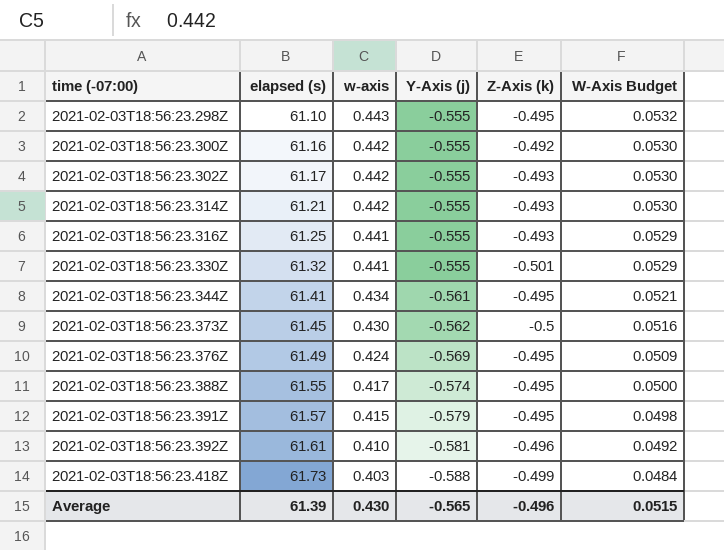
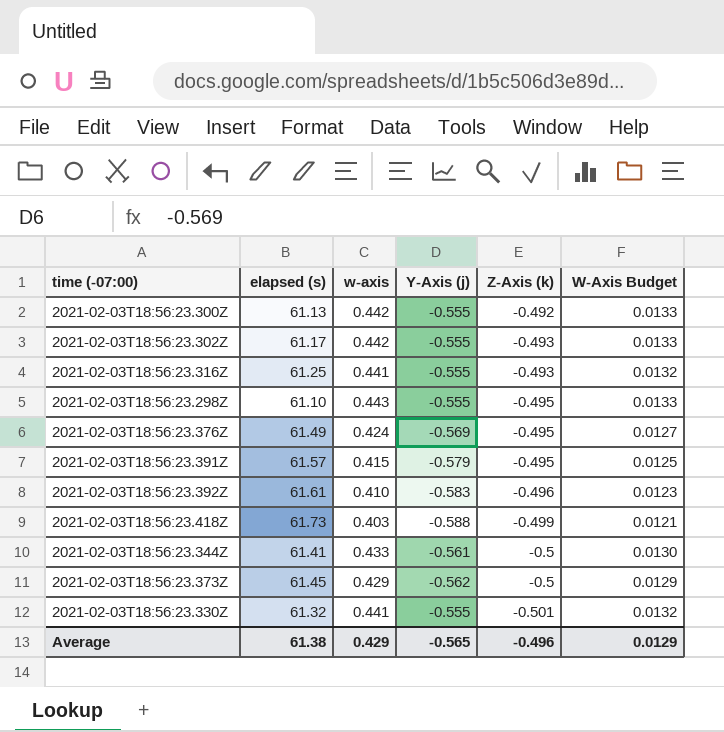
row order: time (-07:00) ascending -> Z-Axis (k) descending
column W-Axis Budget | formula: [w-axis] * 0.12 -> [w-axis] * 0.03
row 2021-02-03T18:56:23.314Z: 61.21 | 0.442 | -0.555 | -0.493 | 0.0530 -> none
row 2021-02-03T18:56:23.388Z: 61.55 | 0.417 | -0.574 | -0.495 | 0.0500 -> none
2021-02-03T18:56:23.300Z | elapsed (s): 61.16 -> 61.13
2021-02-03T18:56:23.392Z | Y-Axis (j): -0.581 -> -0.583
2021-02-03T18:56:23.344Z | w-axis: 0.434 -> 0.433
2021-02-03T18:56:23.344Z | Z-Axis (k): -0.495 -> -0.5
2021-02-03T18:56:23.373Z | w-axis: 0.430 -> 0.429
Average | elapsed (s): 61.39 -> 61.38
Average | w-axis: 0.430 -> 0.429
Average | W-Axis Budget: 0.0515 -> 0.0129

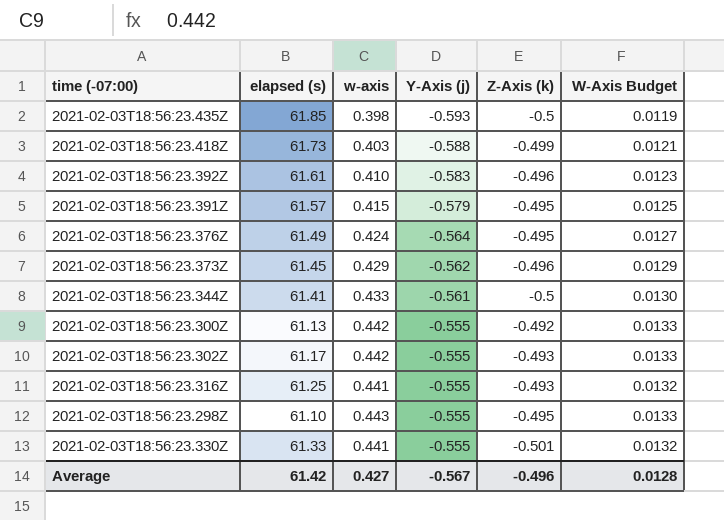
row order: Z-Axis (k) descending -> Y-Axis (j) ascending
row 2021-02-03T18:56:23.435Z: none -> 61.85 | 0.398 | -0.593 | -0.5 | 0.0119
2021-02-03T18:56:23.376Z | Y-Axis (j): -0.569 -> -0.564
2021-02-03T18:56:23.373Z | Z-Axis (k): -0.5 -> -0.496
2021-02-03T18:56:23.330Z | elapsed (s): 61.32 -> 61.33
Average | elapsed (s): 61.38 -> 61.42
Average | w-axis: 0.429 -> 0.427
Average | Y-Axis (j): -0.565 -> -0.567
Average | W-Axis Budget: 0.0129 -> 0.0128

